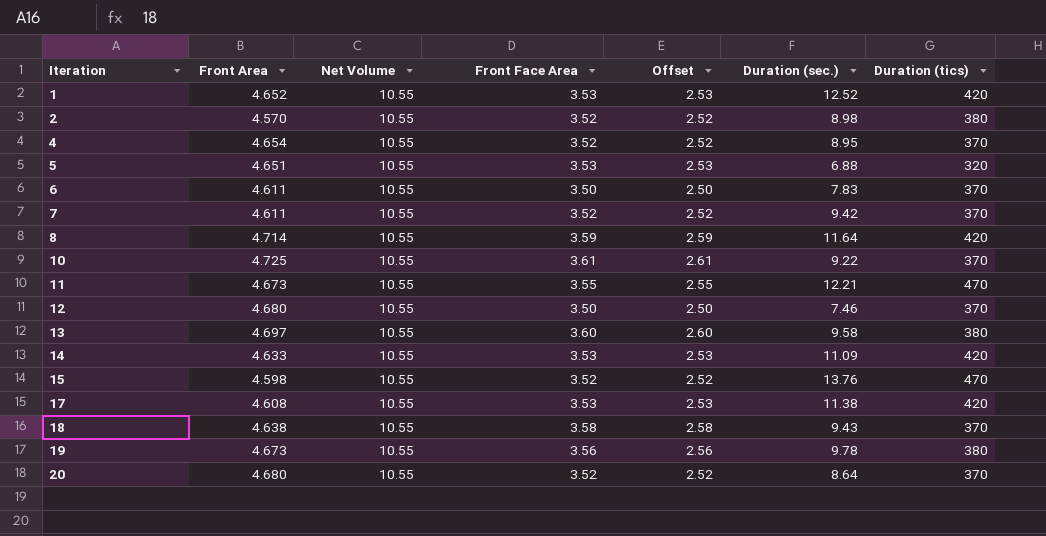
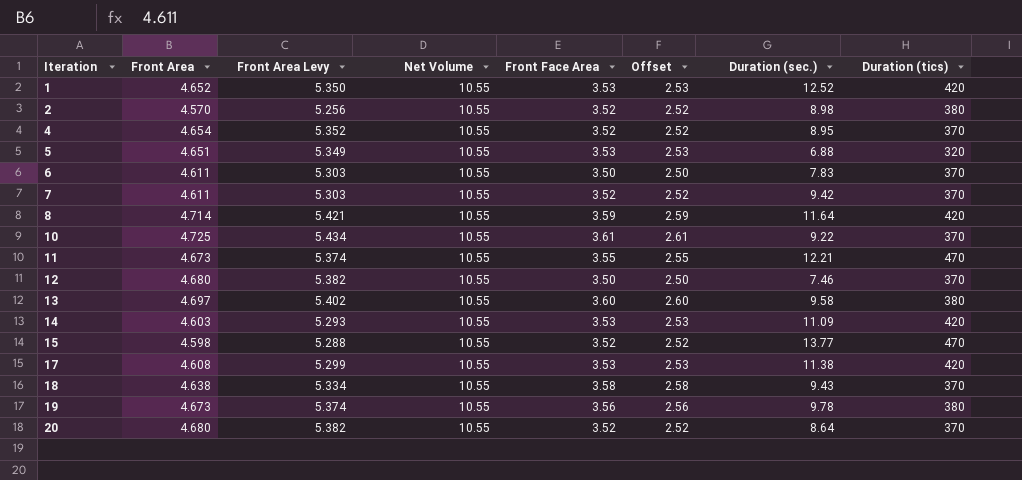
column Front Area Levy | formula: none -> [Front Area] * 1.15
14 | Front Area: 4.633 -> 4.603
15 | Duration (sec.): 13.76 -> 13.77

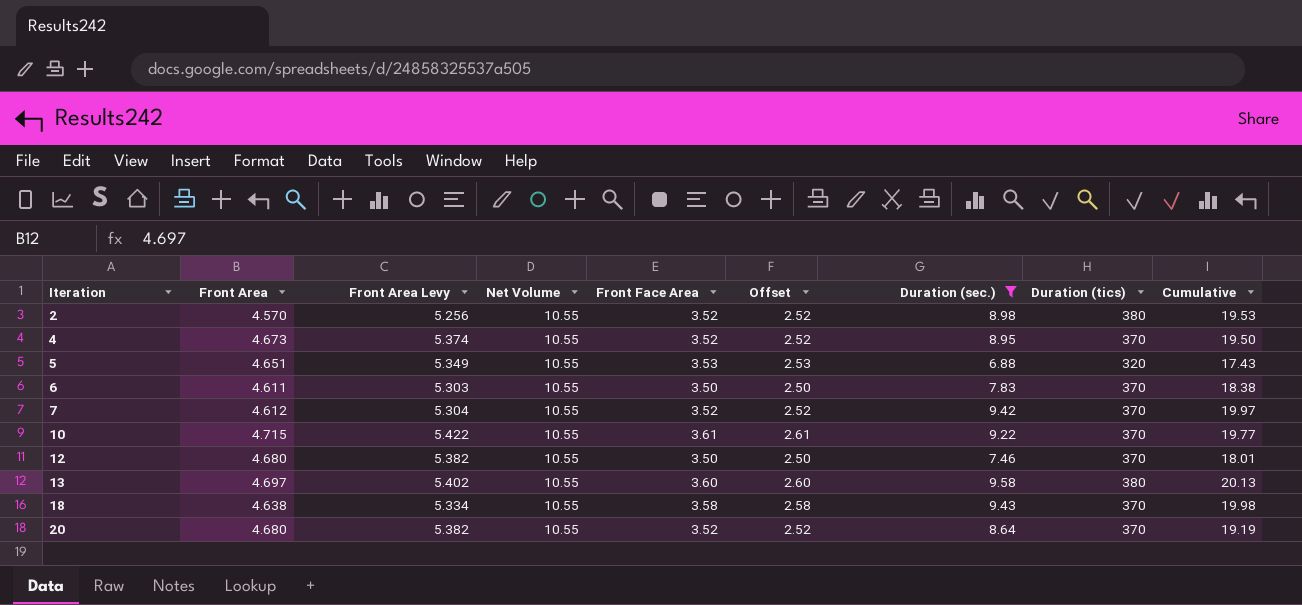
filter: none -> Duration (sec.) <= 9.58
column Cumulative | formula: none -> [Net Volume] + [Duration (sec.)]
4 | Front Area: 4.654 -> 4.673
4 | Front Area Levy: 5.352 -> 5.374
7 | Front Area: 4.611 -> 4.612
7 | Front Area Levy: 5.303 -> 5.304
10 | Front Area: 4.725 -> 4.715
10 | Front Area Levy: 5.434 -> 5.422

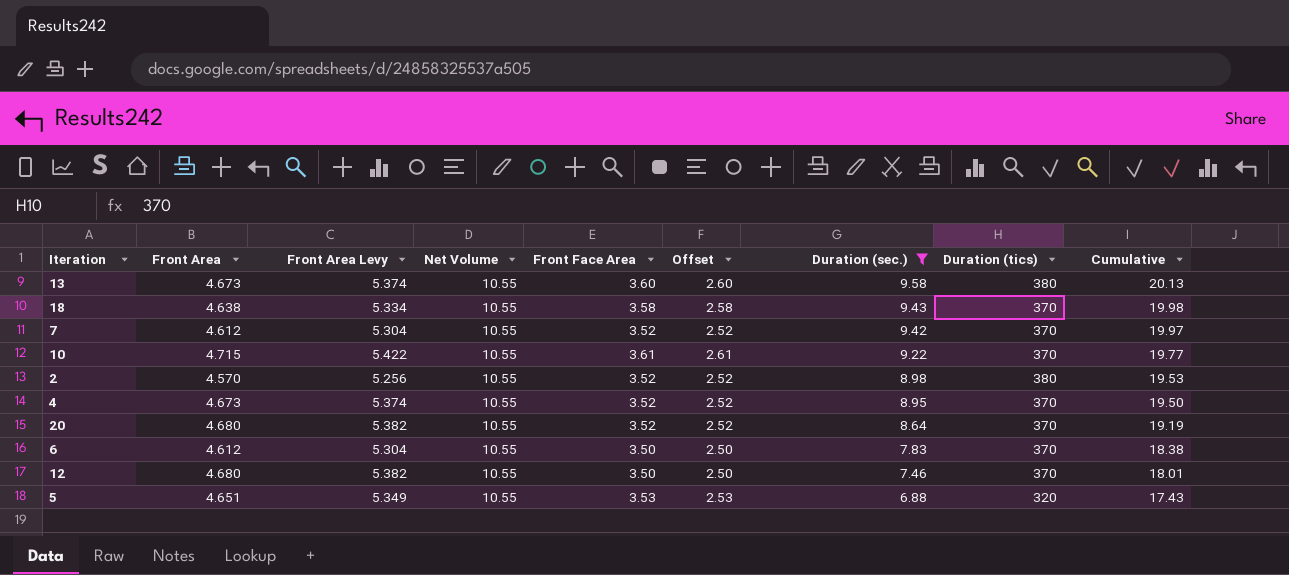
row order: Iteration ascending -> Duration (sec.) descending
13 | Front Area: 4.697 -> 4.673
13 | Front Area Levy: 5.402 -> 5.374
6 | Front Area: 4.611 -> 4.612
6 | Front Area Levy: 5.303 -> 5.304

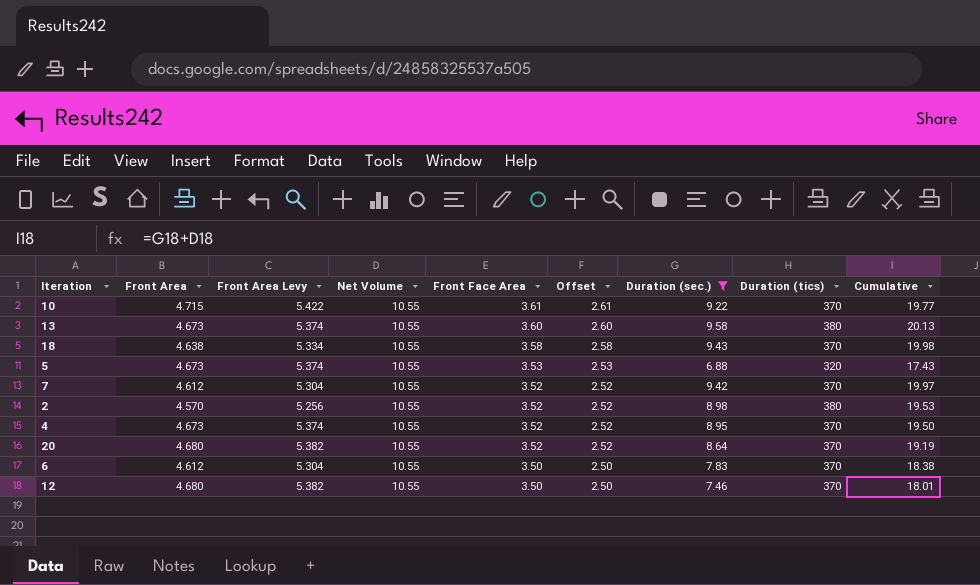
row order: Duration (sec.) descending -> Front Face Area descending
5 | Front Area: 4.651 -> 4.673
5 | Front Area Levy: 5.349 -> 5.374

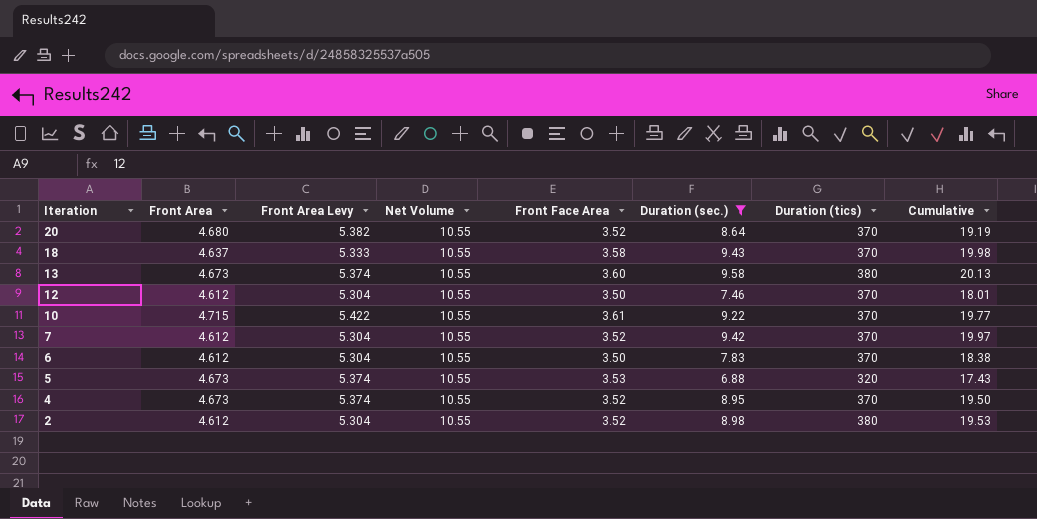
row order: Front Face Area descending -> Iteration descending
column Offset | formula: [Front Face Area] - 1 -> none
18 | Front Area: 4.638 -> 4.637
18 | Front Area Levy: 5.334 -> 5.333
12 | Front Area: 4.680 -> 4.612
12 | Front Area Levy: 5.382 -> 5.304
2 | Front Area: 4.570 -> 4.612
2 | Front Area Levy: 5.256 -> 5.304

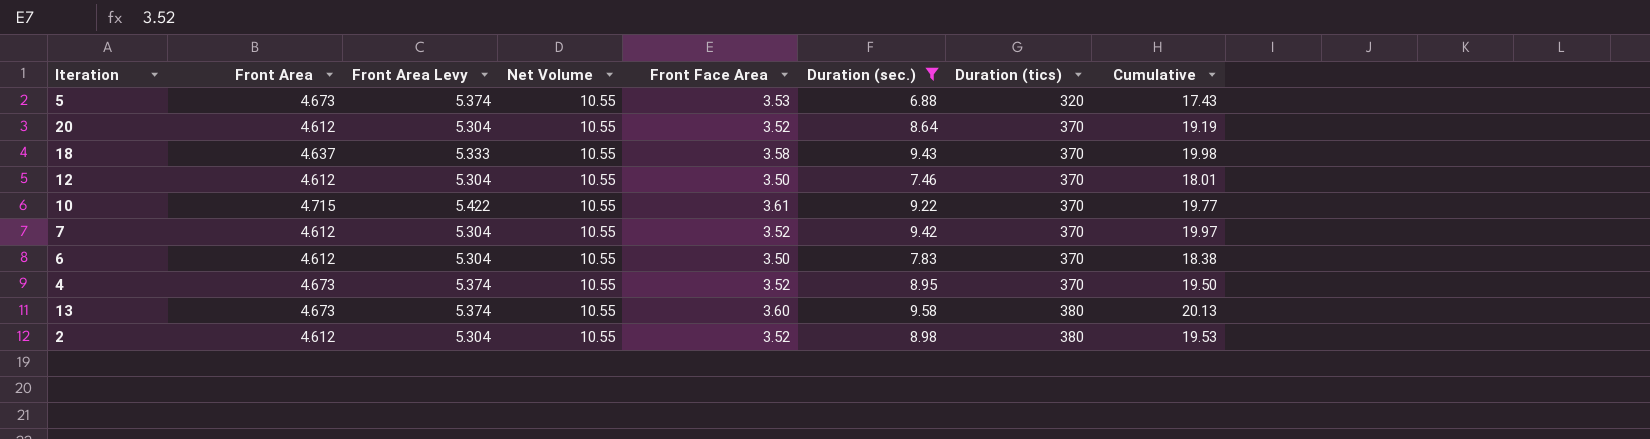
row order: Iteration descending -> Duration (tics) ascending
20 | Front Area: 4.680 -> 4.612
20 | Front Area Levy: 5.382 -> 5.304

